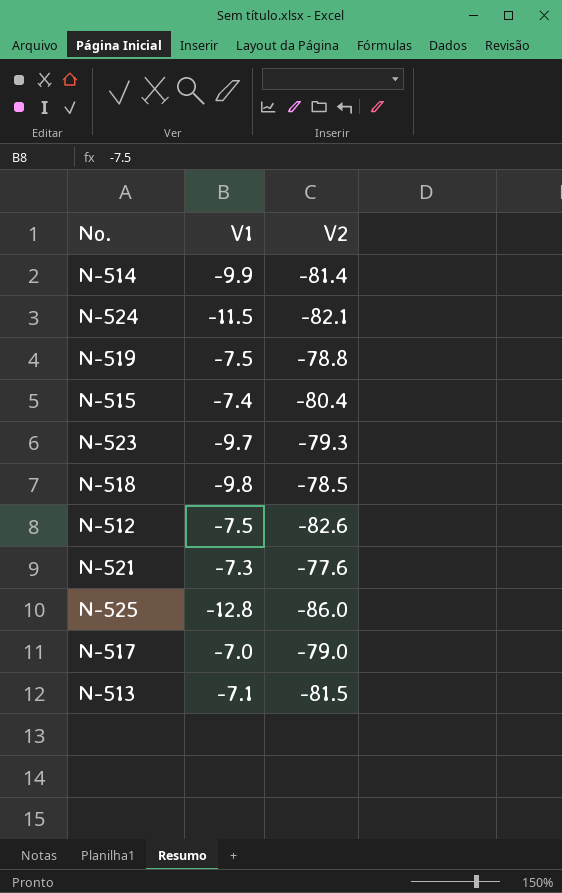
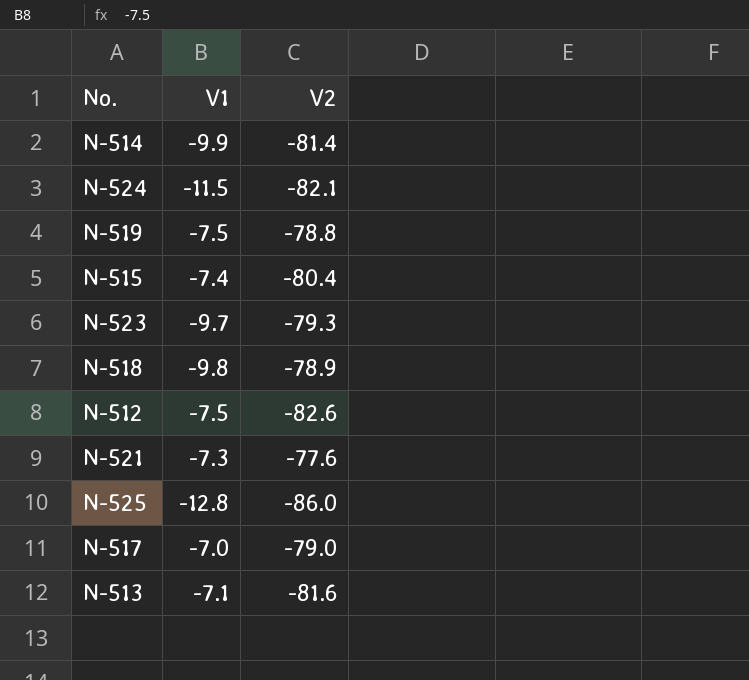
N-518 | V2: -78.5 -> -78.9
N-513 | V2: -81.5 -> -81.6

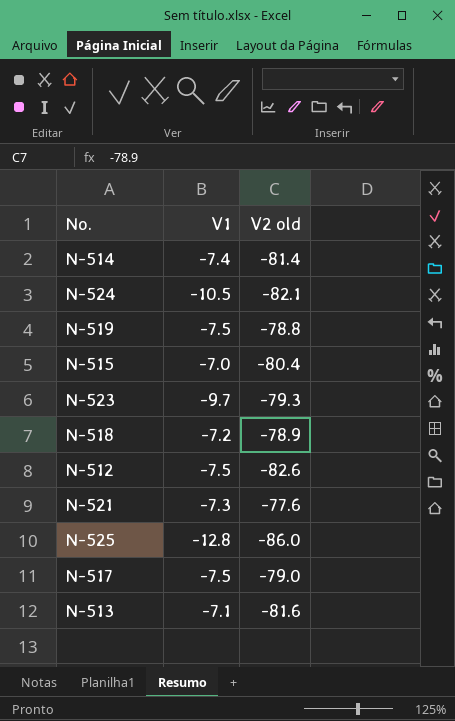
column name: V2 -> V2 old
N-514 | V1: -9.9 -> -7.4
N-524 | V1: -11.5 -> -10.5
N-515 | V1: -7.4 -> -7.0
N-518 | V1: -9.8 -> -7.2
N-517 | V1: -7.0 -> -7.5

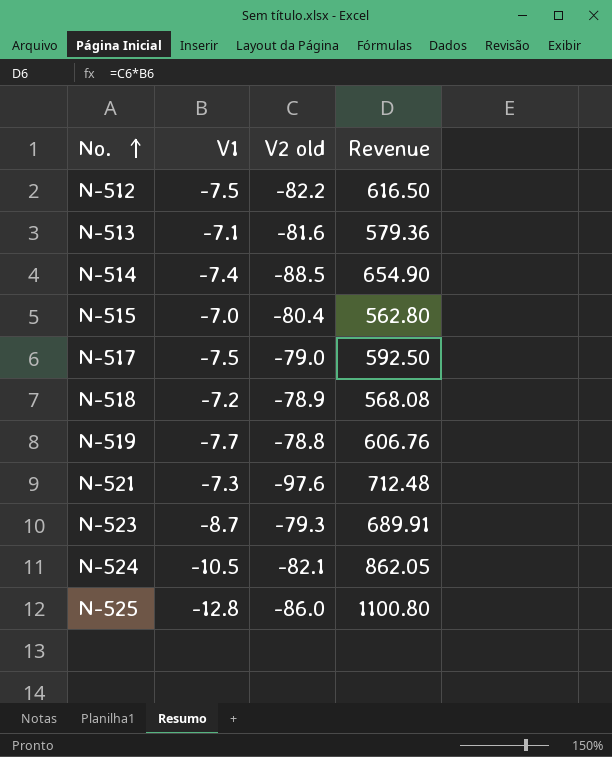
row order: none -> No. ascending
column Revenue | formula: none -> [V1] * [V2 old]
N-512 | V2 old: -82.6 -> -82.2
N-514 | V2 old: -81.4 -> -88.5
N-519 | V1: -7.5 -> -7.7
N-521 | V2 old: -77.6 -> -97.6
N-523 | V1: -9.7 -> -8.7

